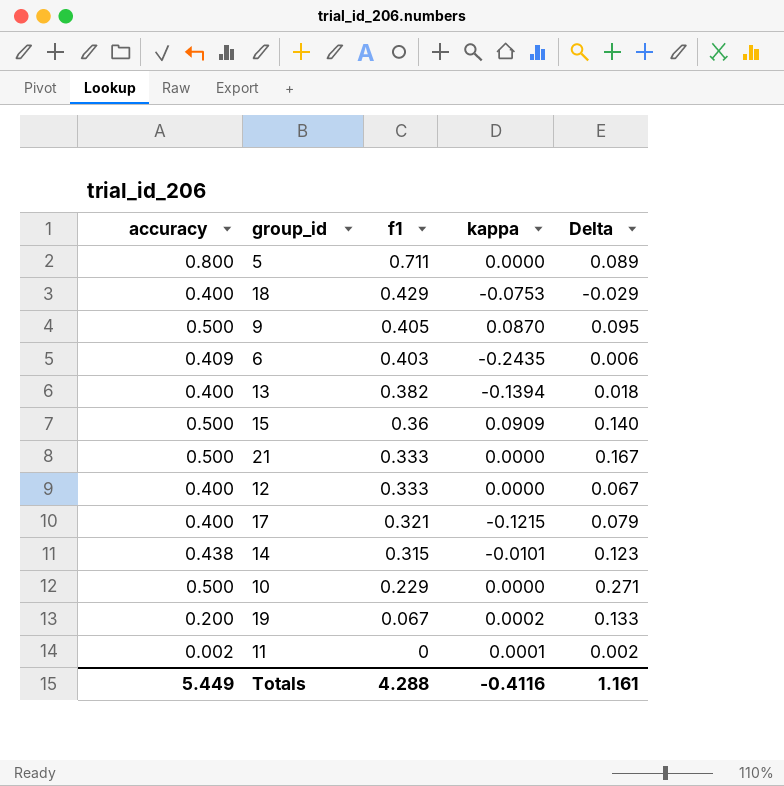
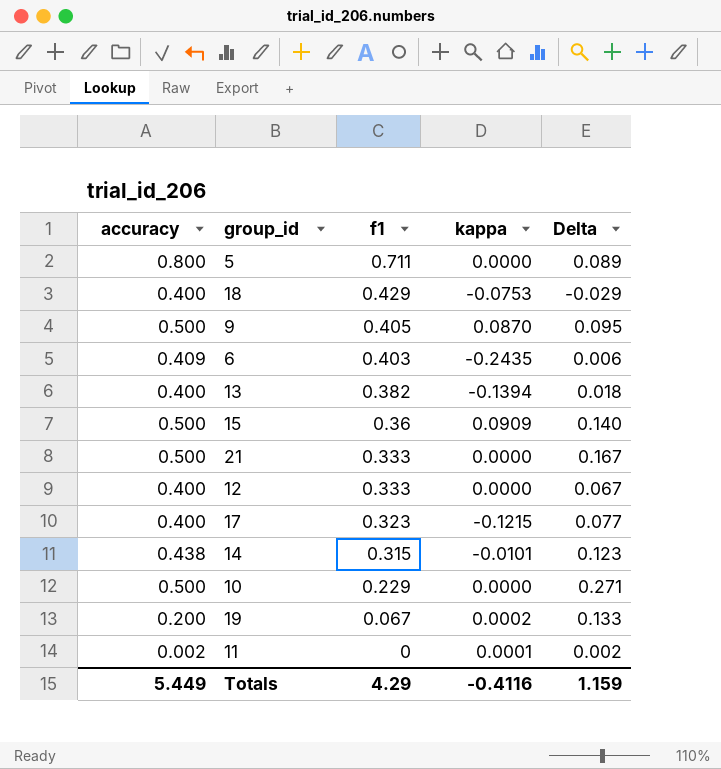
17 | f1: 0.321 -> 0.323
17 | Delta: 0.079 -> 0.077
Totals | f1: 4.288 -> 4.29
Totals | Delta: 1.161 -> 1.159

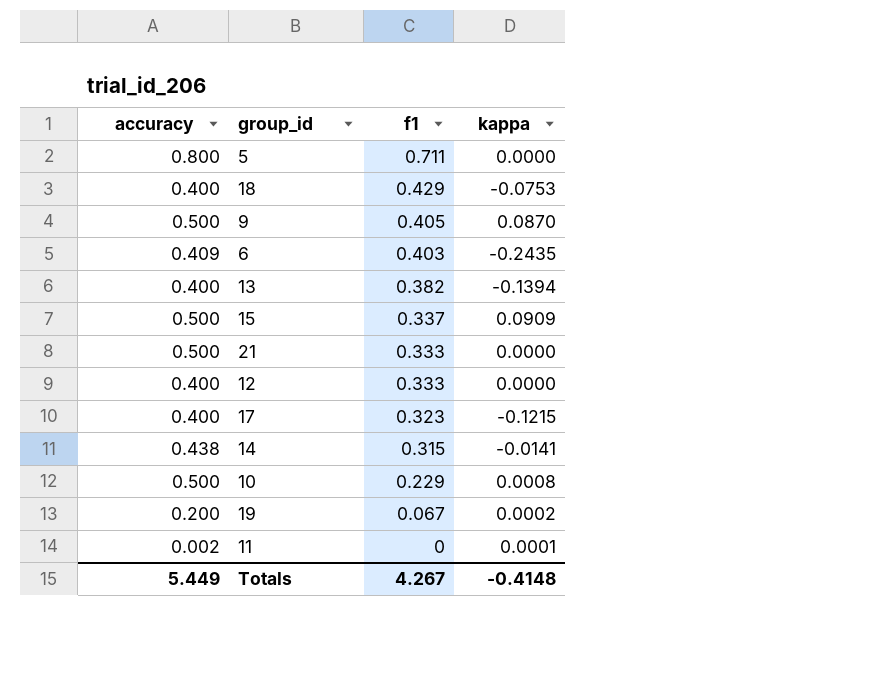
column Delta | formula: [accuracy] - [f1] -> none
15 | f1: 0.36 -> 0.337
14 | kappa: -0.0101 -> -0.0141
10 | kappa: 0.0000 -> 0.0008
Totals | f1: 4.29 -> 4.267
Totals | kappa: -0.4116 -> -0.4148

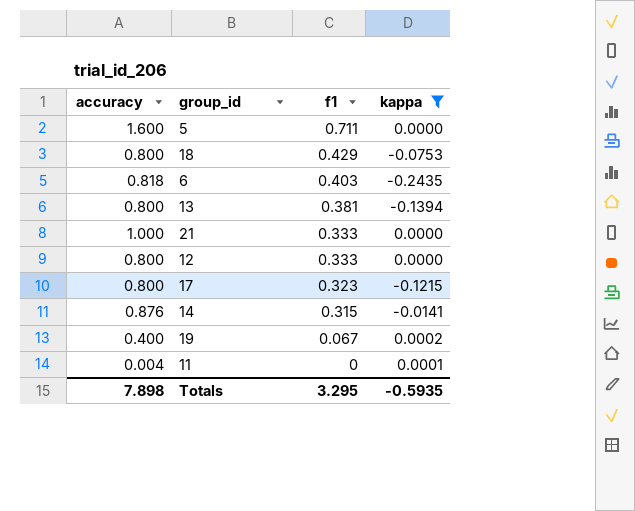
filter: none -> kappa <= 0.0002
5 | accuracy: 0.800 -> 1.600
18 | accuracy: 0.400 -> 0.800
6 | accuracy: 0.409 -> 0.818
13 | accuracy: 0.400 -> 0.800
13 | f1: 0.382 -> 0.381
21 | accuracy: 0.500 -> 1.000
12 | accuracy: 0.400 -> 0.800
17 | accuracy: 0.400 -> 0.800
14 | accuracy: 0.438 -> 0.876
19 | accuracy: 0.200 -> 0.400
11 | accuracy: 0.002 -> 0.004
Totals | accuracy: 5.449 -> 7.898
Totals | f1: 4.267 -> 3.295
Totals | kappa: -0.4148 -> -0.5935

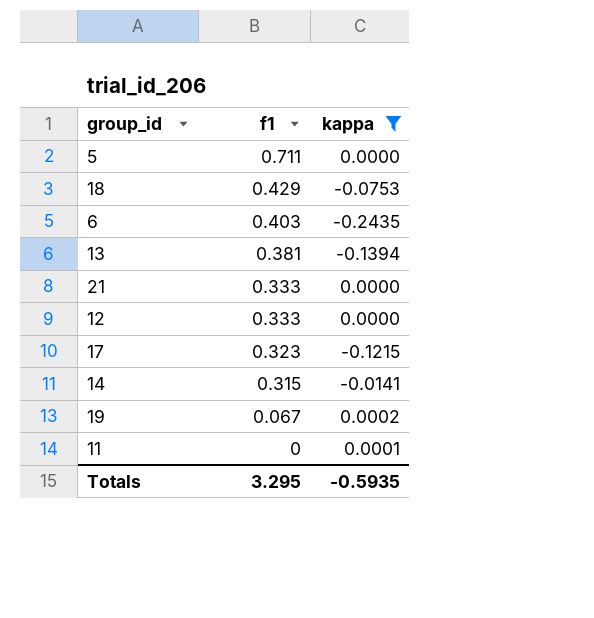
column accuracy | position: 1 -> none

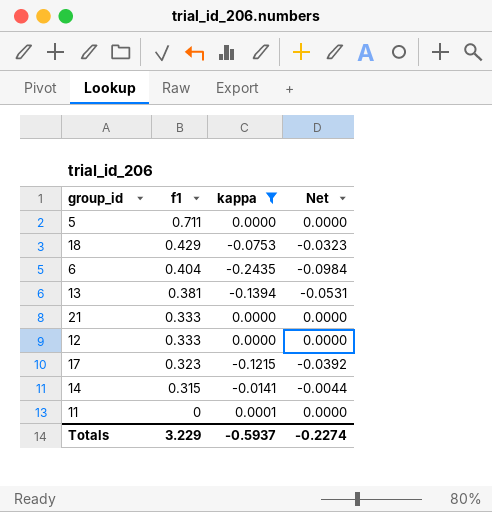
column Net | formula: none -> [f1] * [kappa]
row 19: 0.067 | 0.0002 -> none
6 | f1: 0.403 -> 0.404
Totals | f1: 3.295 -> 3.229
Totals | kappa: -0.5935 -> -0.5937

